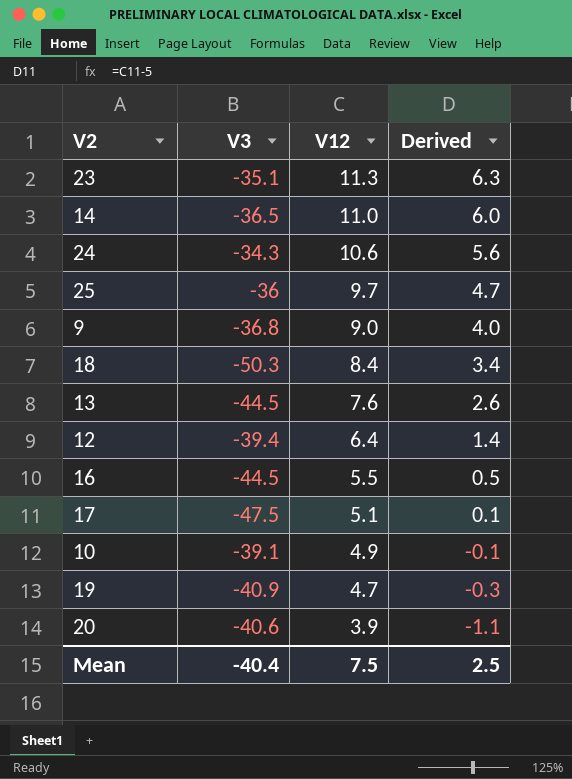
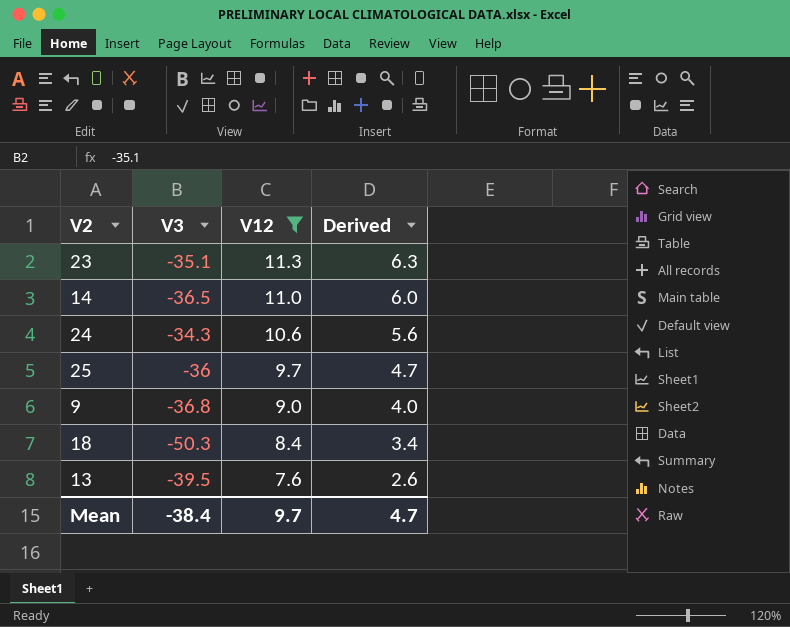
filter: none -> V12 >= 7.6
13 | V3: -44.5 -> -39.5
Mean | V3: -40.4 -> -38.4
Mean | V12: 7.5 -> 9.7
Mean | Derived: 2.5 -> 4.7

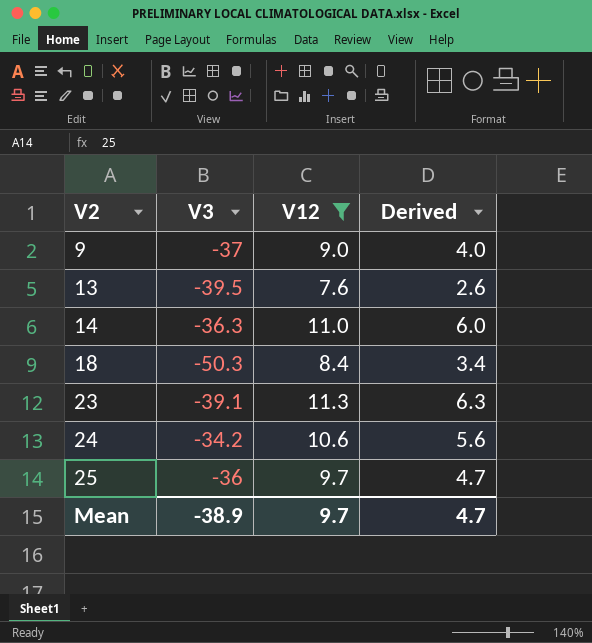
row order: V12 descending -> V2 ascending
9 | V3: -36.8 -> -37
14 | V3: -36.5 -> -36.3
23 | V3: -35.1 -> -39.1
24 | V3: -34.3 -> -34.2
Mean | V3: -38.4 -> -38.9

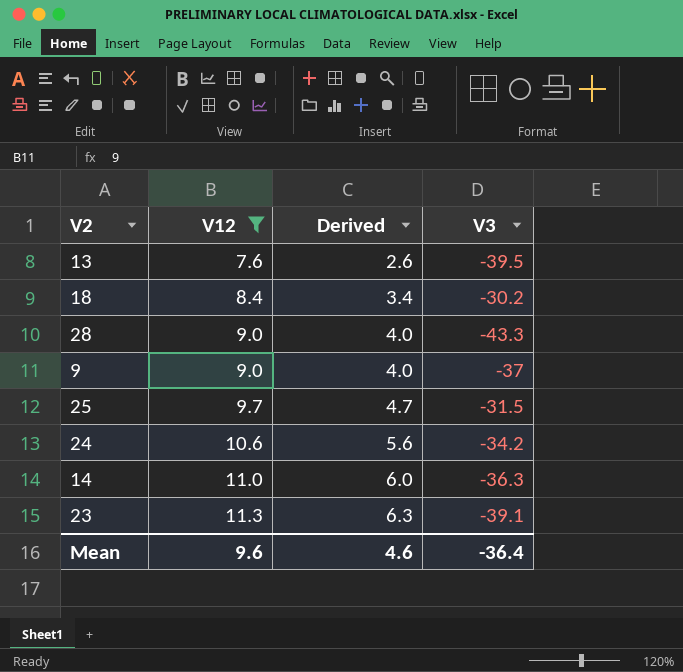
row order: V2 ascending -> V12 ascending
column V3 | position: 2 -> 4
18 | V3: -50.3 -> -30.2
row 28: none -> 9.0 | 4.0 | -43.3
25 | V3: -36 -> -31.5
Mean | V12: 9.7 -> 9.6
Mean | Derived: 4.7 -> 4.6
Mean | V3: -38.9 -> -36.4

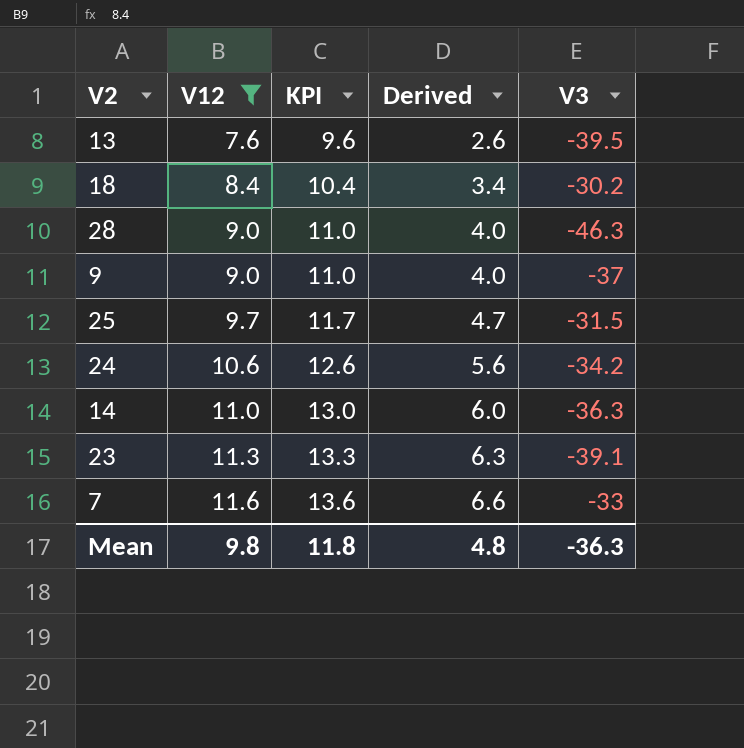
column KPI | formula: none -> [V12] + 2
28 | V3: -43.3 -> -46.3
row 7: none -> 11.6 | 13.6 | 6.6 | -33
Mean | V12: 9.6 -> 9.8
Mean | Derived: 4.6 -> 4.8
Mean | V3: -36.4 -> -36.3

